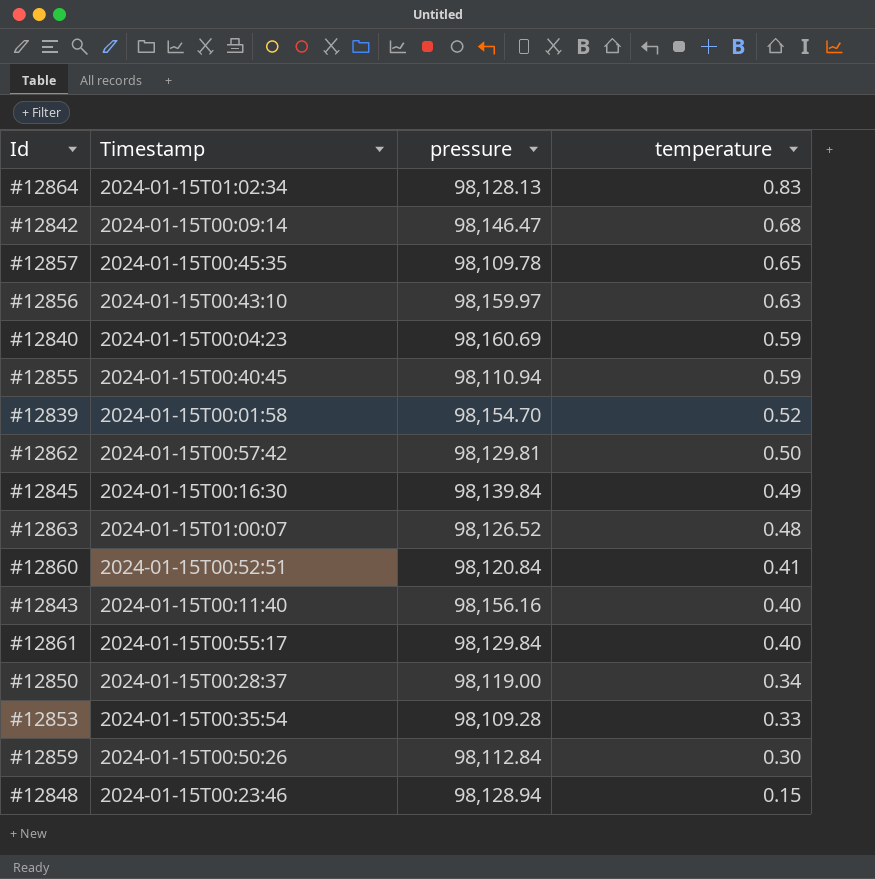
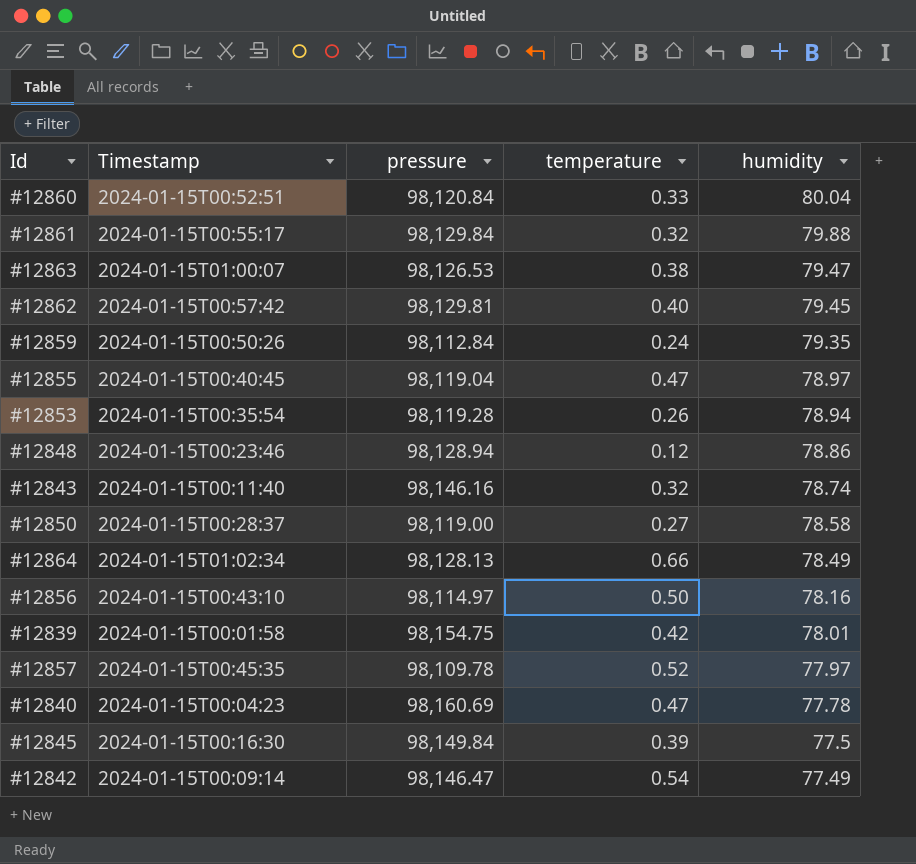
row order: temperature descending -> humidity descending
column humidity | position: none -> 5
#12860 | temperature: 0.41 -> 0.33
#12861 | temperature: 0.40 -> 0.32
#12863 | pressure: 98,126.52 -> 98,126.53
#12863 | temperature: 0.48 -> 0.38
#12862 | temperature: 0.50 -> 0.40
#12859 | temperature: 0.30 -> 0.24
#12855 | pressure: 98,110.94 -> 98,119.04
#12855 | temperature: 0.59 -> 0.47
#12853 | pressure: 98,109.28 -> 98,119.28
#12853 | temperature: 0.33 -> 0.26
#12848 | temperature: 0.15 -> 0.12
#12843 | pressure: 98,156.16 -> 98,146.16
#12843 | temperature: 0.40 -> 0.32
#12850 | temperature: 0.34 -> 0.27
#12864 | temperature: 0.83 -> 0.66
#12856 | pressure: 98,159.97 -> 98,114.97
#12856 | temperature: 0.63 -> 0.50
#12839 | pressure: 98,154.70 -> 98,154.75
#12839 | temperature: 0.52 -> 0.42
#12857 | temperature: 0.65 -> 0.52
#12840 | temperature: 0.59 -> 0.47
#12845 | pressure: 98,139.84 -> 98,149.84
#12845 | temperature: 0.49 -> 0.39
#12842 | temperature: 0.68 -> 0.54

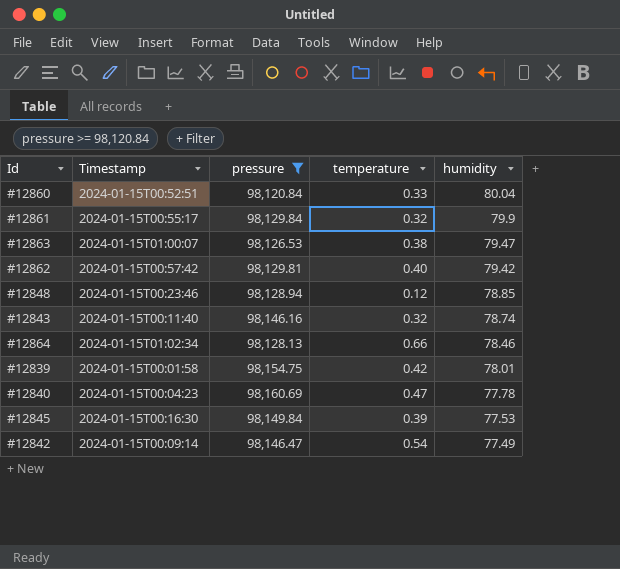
filter: none -> pressure >= 98,120.84
#12861 | humidity: 79.88 -> 79.9
#12862 | humidity: 79.45 -> 79.42
#12848 | humidity: 78.86 -> 78.85
#12864 | humidity: 78.49 -> 78.46
#12845 | humidity: 77.5 -> 77.53

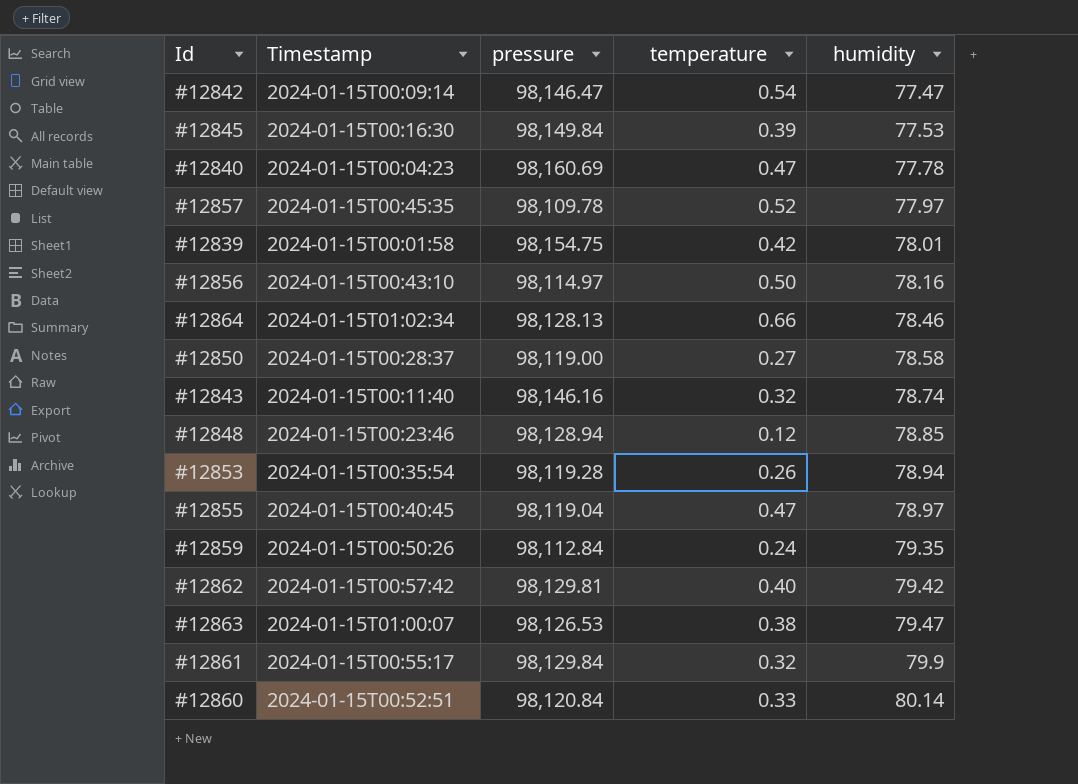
filter: pressure >= 98,120.84 -> none
row order: humidity descending -> humidity ascending
#12842 | humidity: 77.49 -> 77.47
#12860 | humidity: 80.04 -> 80.14

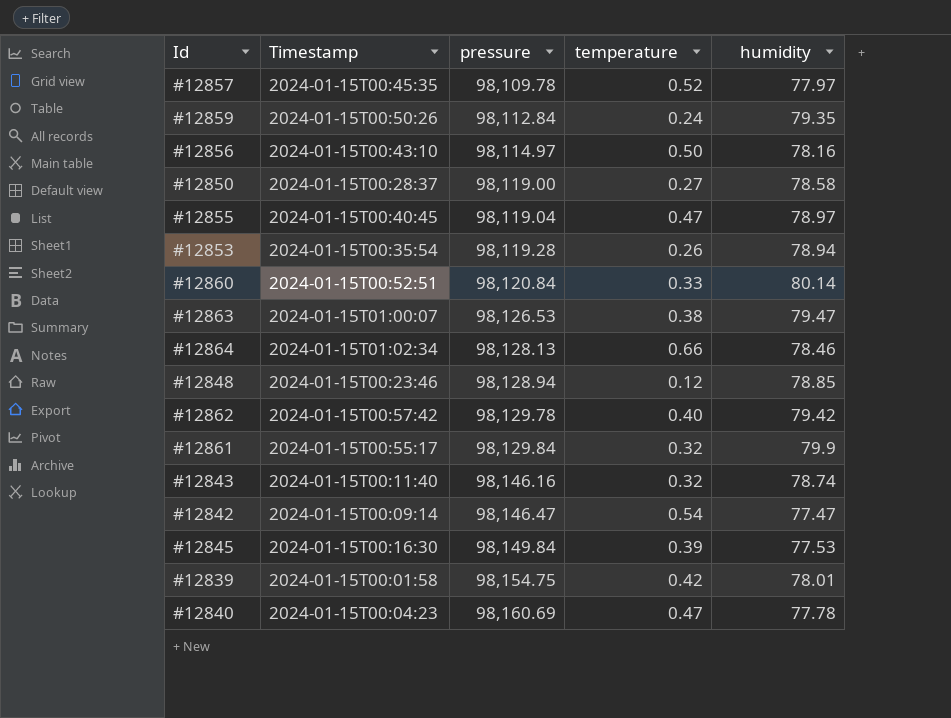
row order: humidity ascending -> pressure ascending
#12862 | pressure: 98,129.81 -> 98,129.78

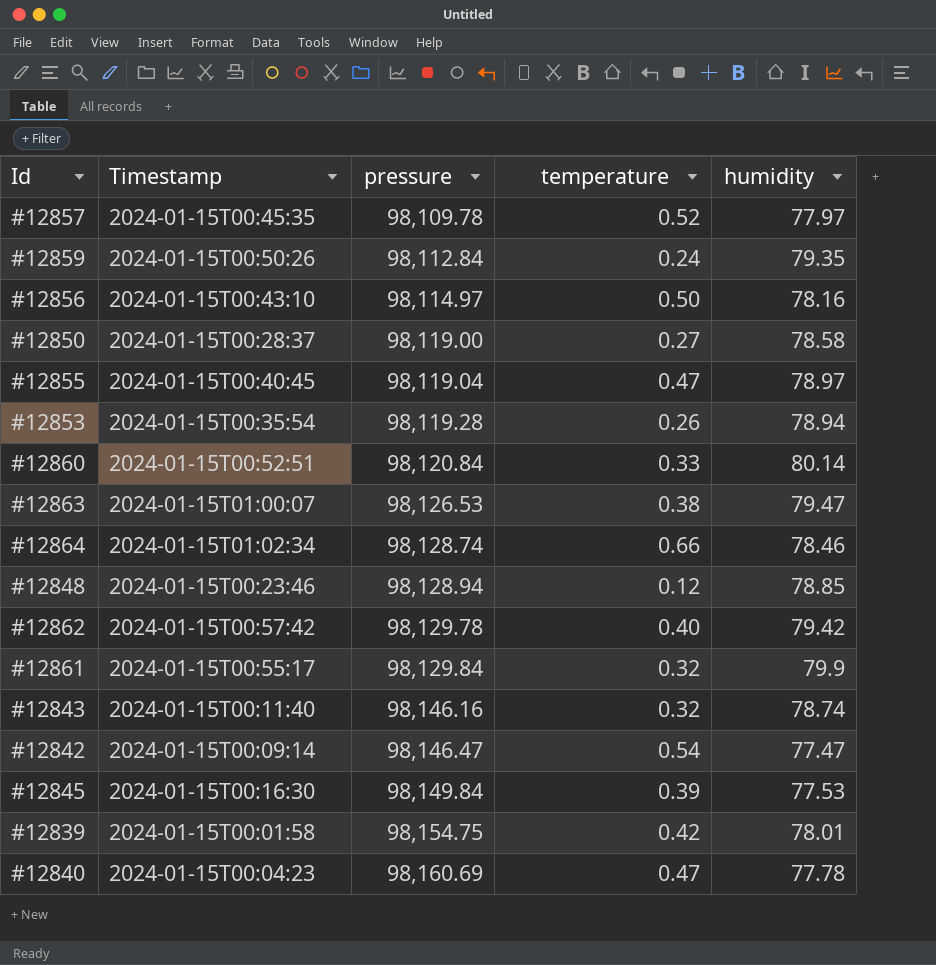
#12864 | pressure: 98,128.13 -> 98,128.74

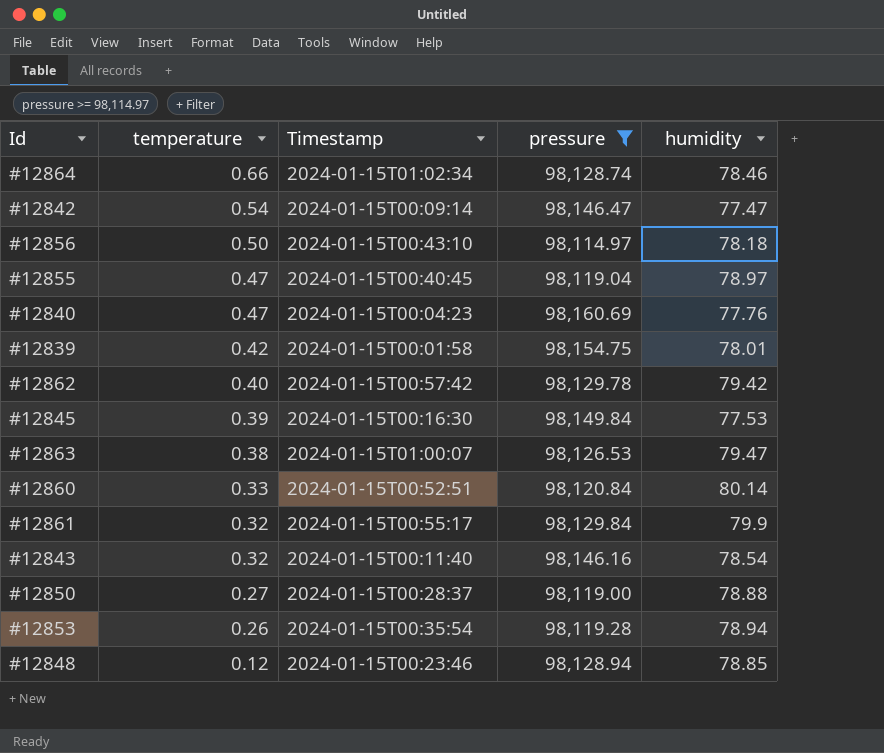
filter: none -> pressure >= 98,114.97
row order: pressure ascending -> temperature descending
column temperature | position: 4 -> 2
#12856 | humidity: 78.16 -> 78.18
#12840 | humidity: 77.78 -> 77.76
#12843 | humidity: 78.74 -> 78.54
#12850 | humidity: 78.58 -> 78.88

